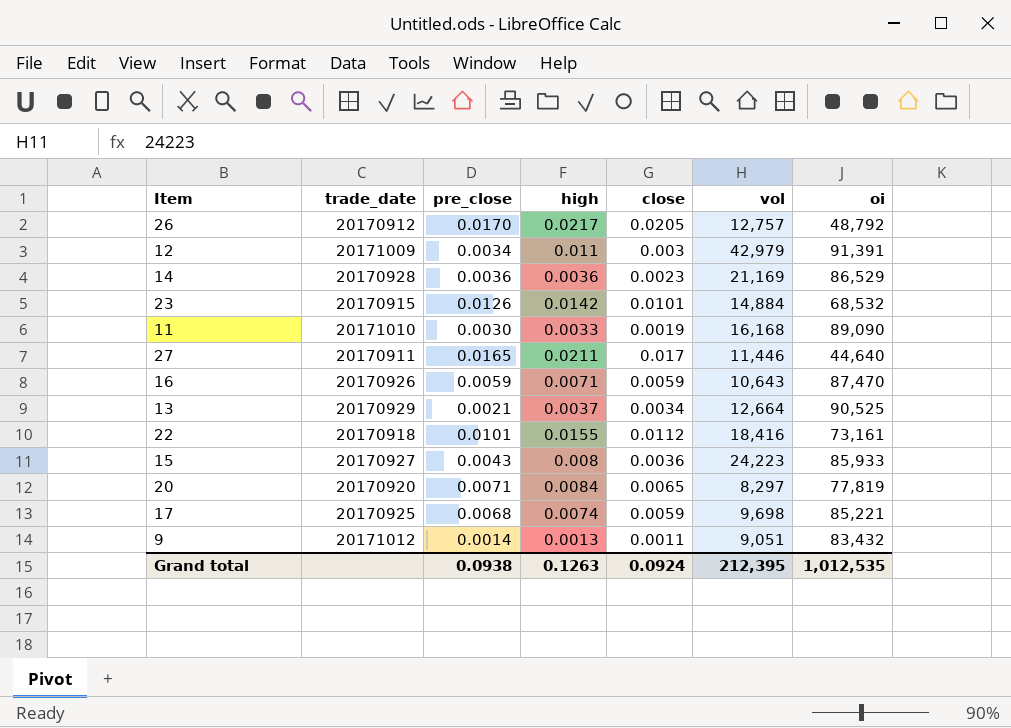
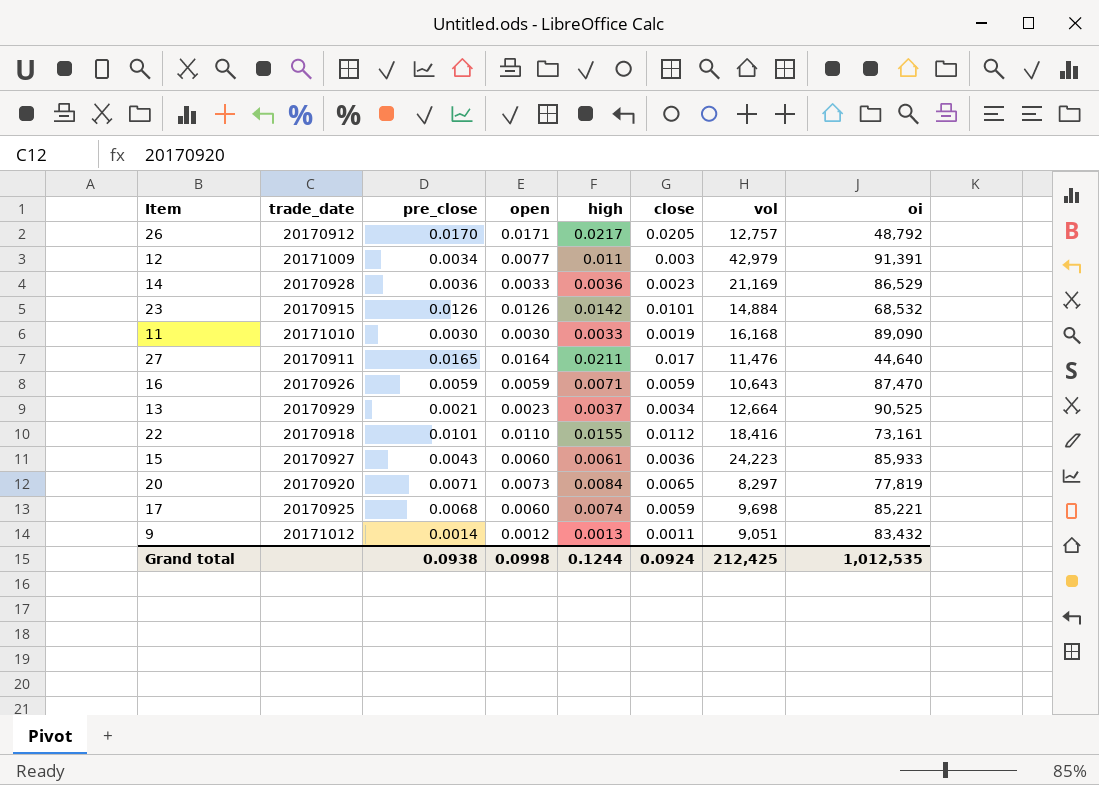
column open | position: none -> 4
27 | vol: 11,446 -> 11,476
15 | high: 0.008 -> 0.0061
Grand total | high: 0.1263 -> 0.1244
Grand total | vol: 212,395 -> 212,425

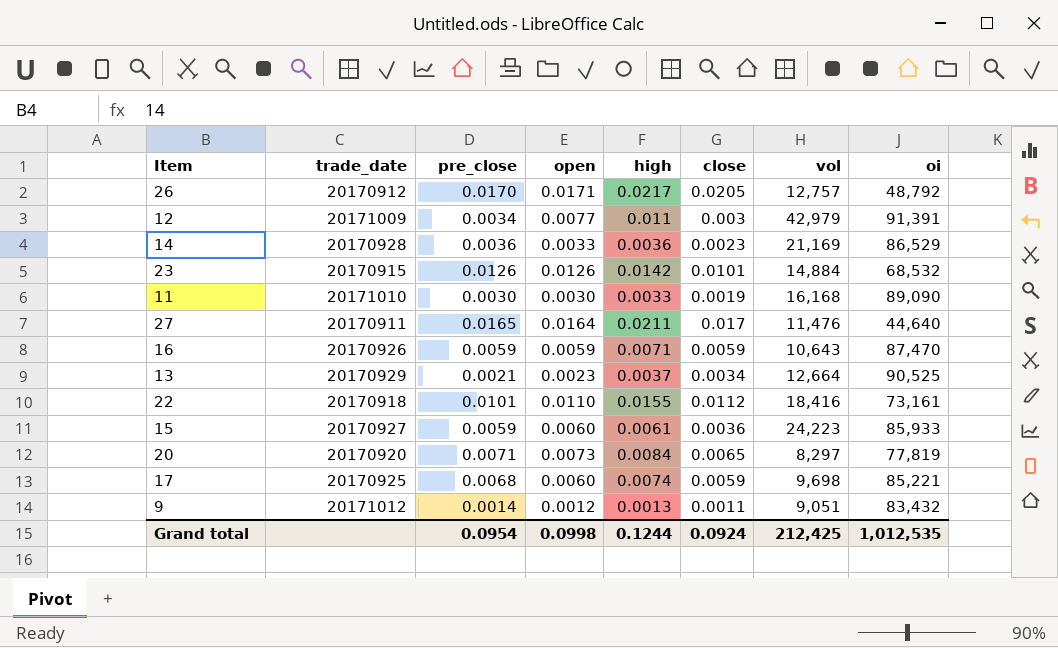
15 | pre_close: 0.0043 -> 0.0059
Grand total | pre_close: 0.0938 -> 0.0954

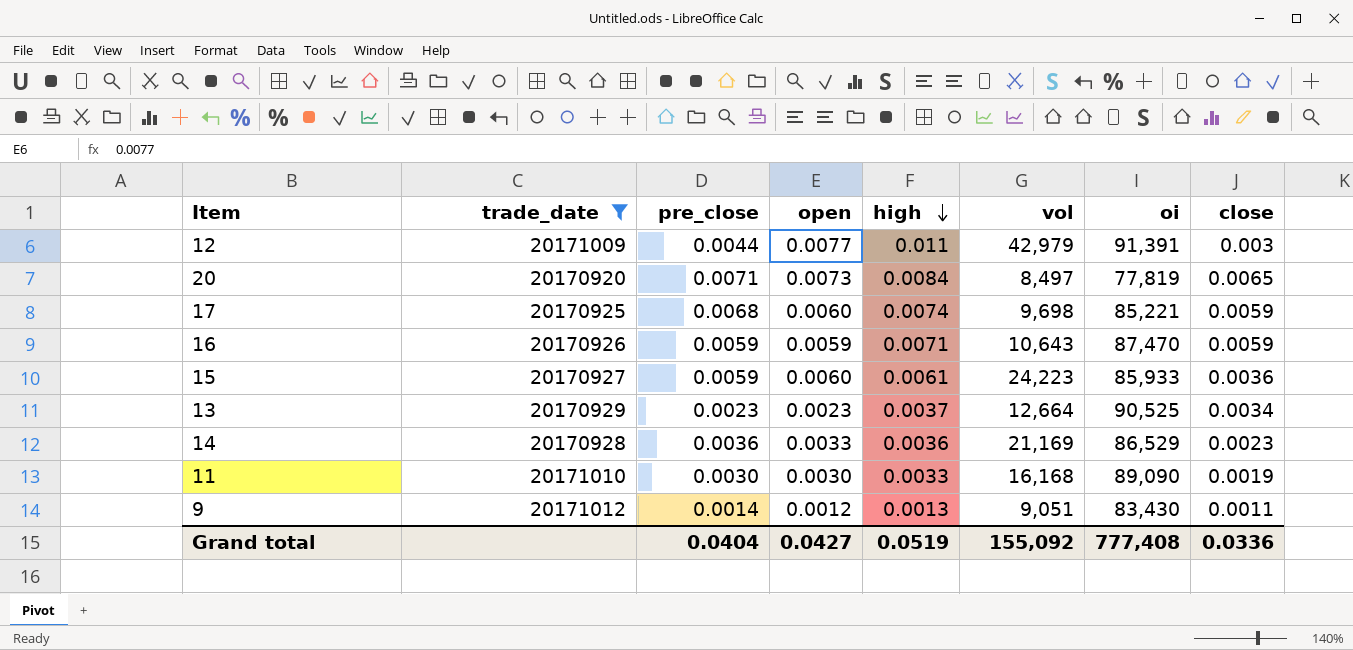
filter: none -> trade_date >= 20170920
row order: none -> high descending
column close | position: 6 -> 8
12 | pre_close: 0.0034 -> 0.0044
20 | vol: 8,297 -> 8,497
13 | pre_close: 0.0021 -> 0.0023
9 | oi: 83,432 -> 83,430
Grand total | pre_close: 0.0954 -> 0.0404
Grand total | open: 0.0998 -> 0.0427
Grand total | high: 0.1244 -> 0.0519
Grand total | vol: 212,425 -> 155,092
Grand total | oi: 1,012,535 -> 777,408
Grand total | close: 0.0924 -> 0.0336

